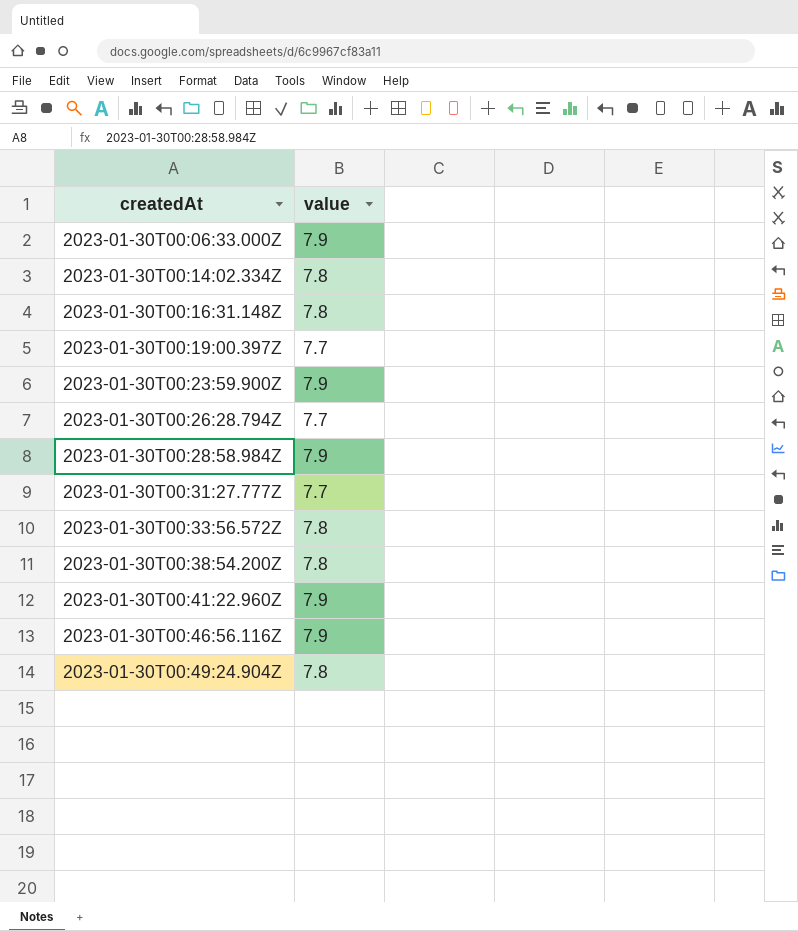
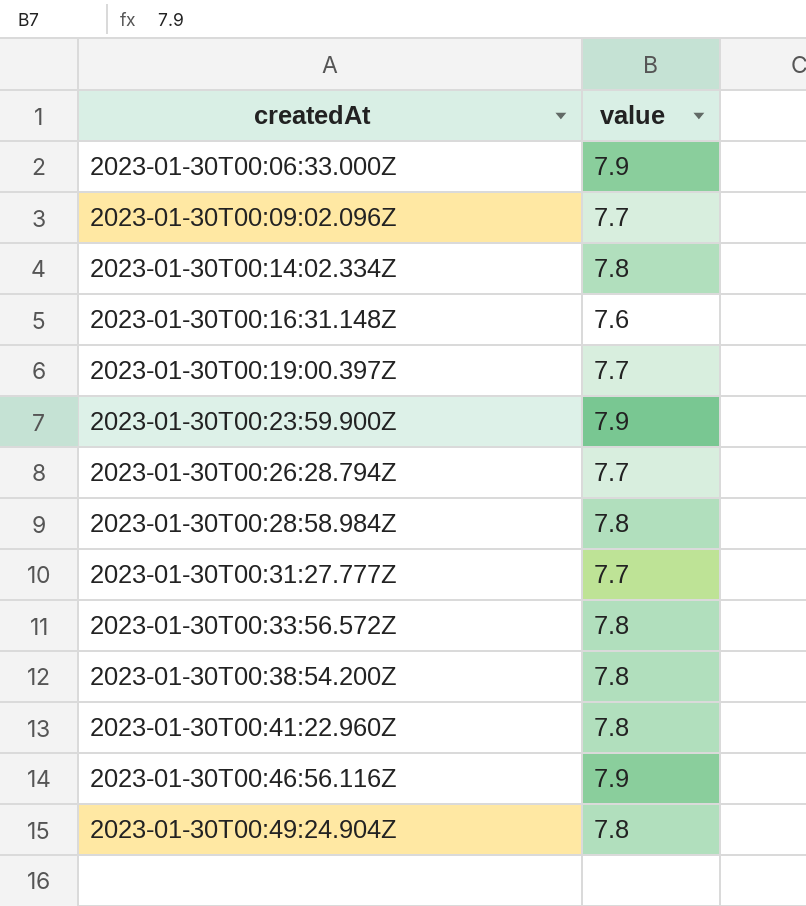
row 2023-01-30T00:09:02.096Z: none -> 7.7
2023-01-30T00:16:31.148Z | value: 7.8 -> 7.6
2023-01-30T00:28:58.984Z | value: 7.9 -> 7.8
2023-01-30T00:41:22.960Z | value: 7.9 -> 7.8

